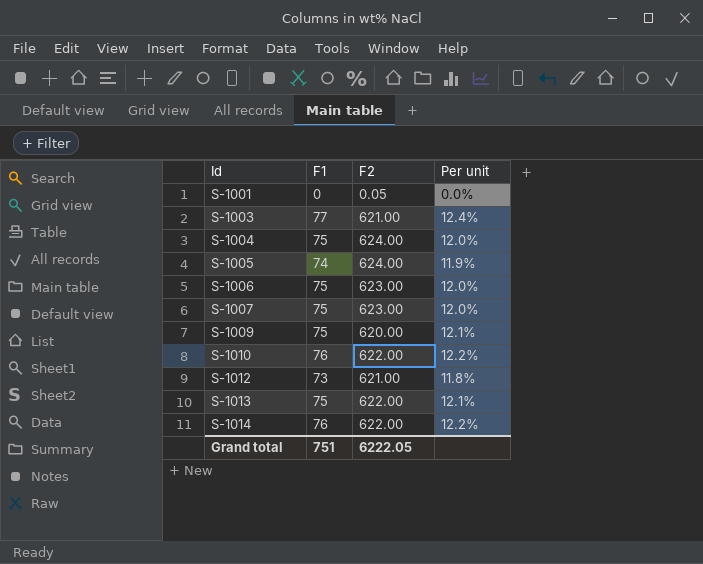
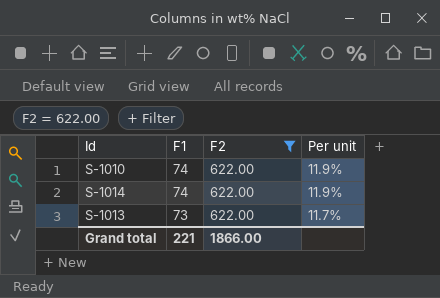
filter: none -> F2 = 622.00
row order: Id ascending -> F1 descending
S-1010 | F1: 76 -> 74
S-1010 | Per unit: 12.2% -> 11.9%
S-1014 | F1: 76 -> 74
S-1014 | Per unit: 12.2% -> 11.9%
S-1013 | F1: 75 -> 73
S-1013 | Per unit: 12.1% -> 11.7%
Grand total | F1: 751 -> 221
Grand total | F2: 6222.05 -> 1866.00

